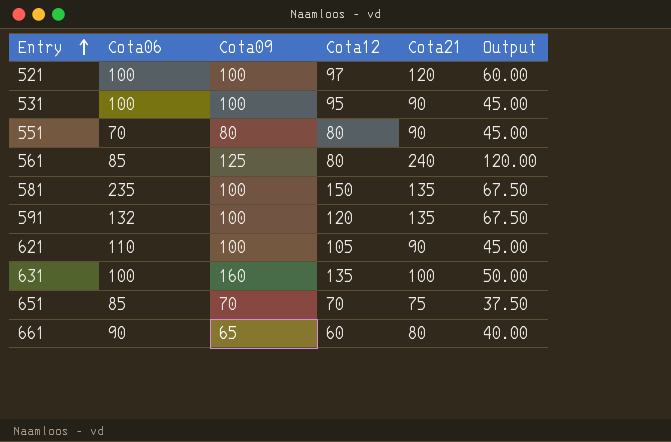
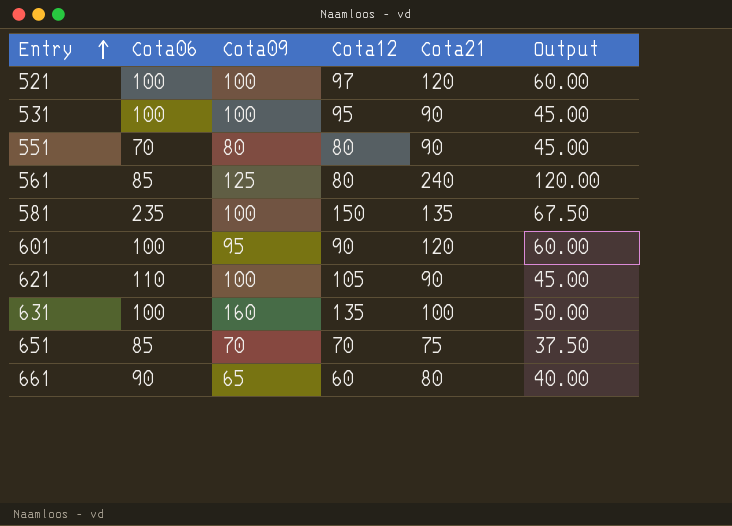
row 591: 132 | 100 | 120 | 135 | 67.50 -> none
row 601: none -> 100 | 95 | 90 | 120 | 60.00

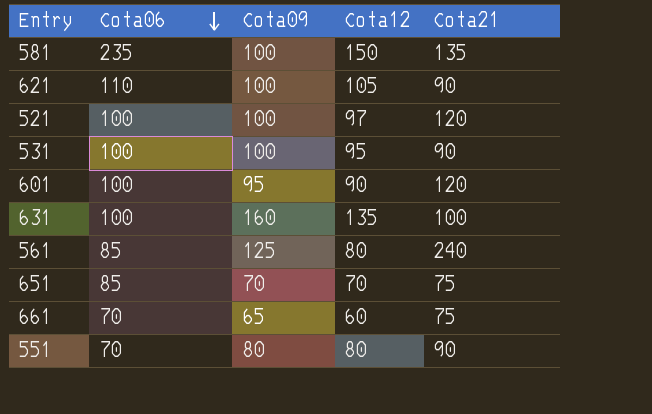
row order: Entry ascending -> Cota06 descending
column Output | formula: [Cota21] * 0.5 -> none
661 | Cota06: 90 -> 70
661 | Cota21: 80 -> 75

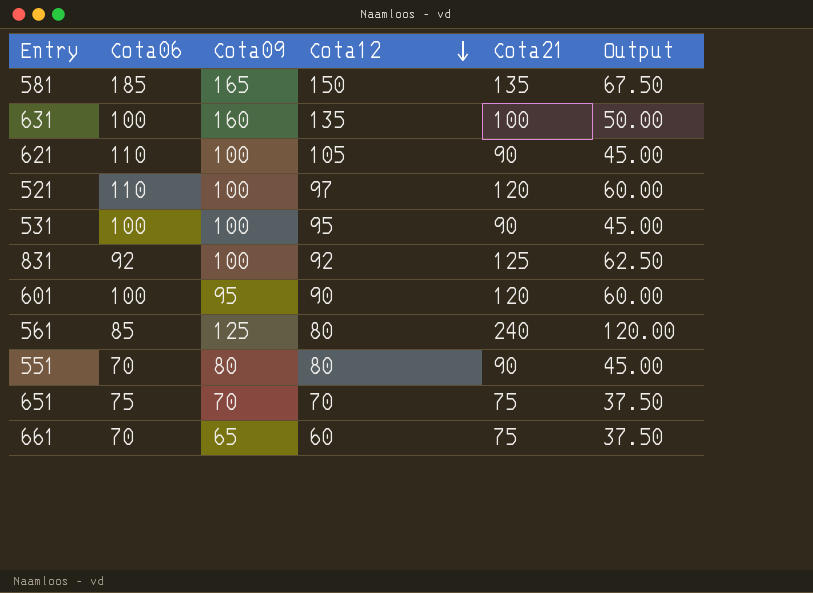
row order: Cota06 descending -> Cota12 descending
column Output | formula: none -> [Cota21] * 0.5
581 | Cota06: 235 -> 185
581 | Cota09: 100 -> 165
521 | Cota06: 100 -> 110
row 831: none -> 92 | 100 | 92 | 125 | 62.50
651 | Cota06: 85 -> 75

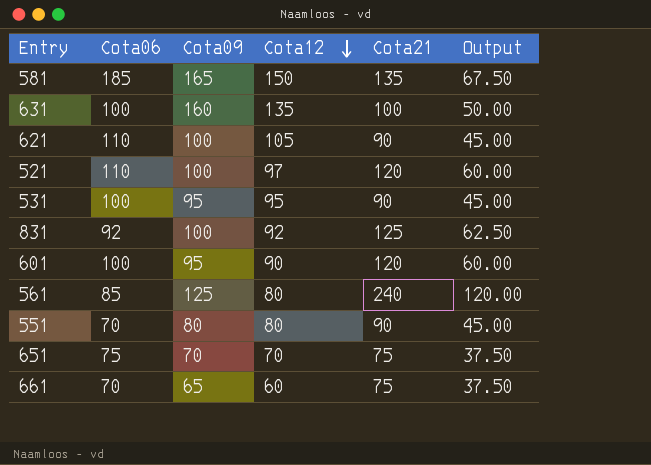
531 | Cota09: 100 -> 95

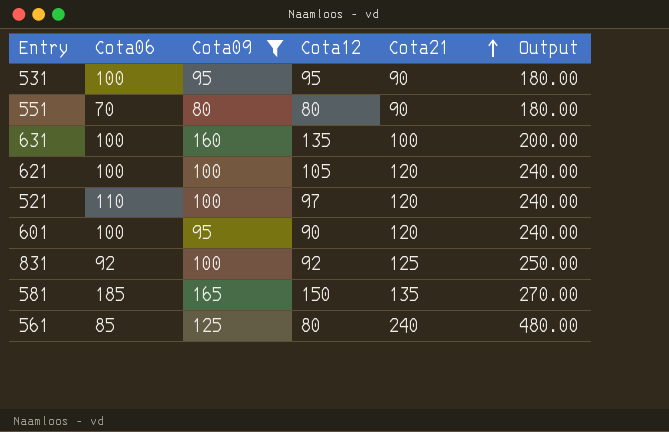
filter: none -> Cota09 >= 80
row order: Cota12 descending -> Cota21 ascending
column Output | formula: [Cota21] * 0.5 -> [Cota21] * 2
621 | Cota06: 110 -> 100
621 | Cota21: 90 -> 120

